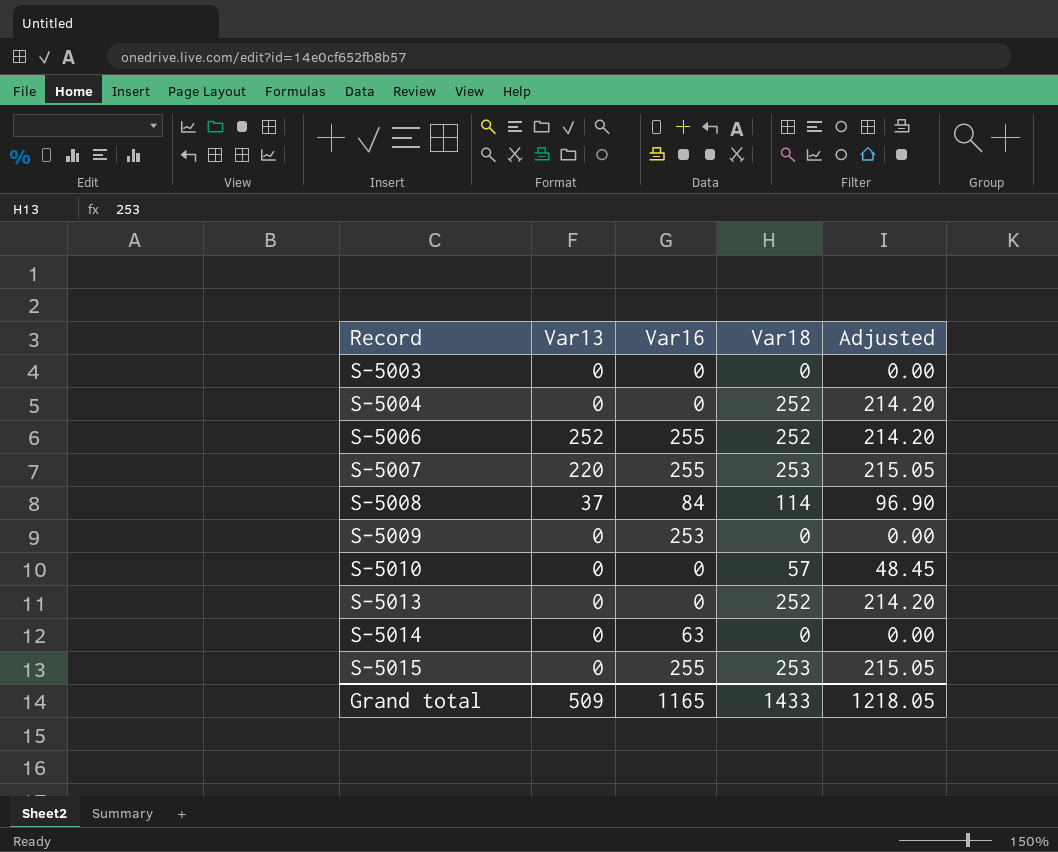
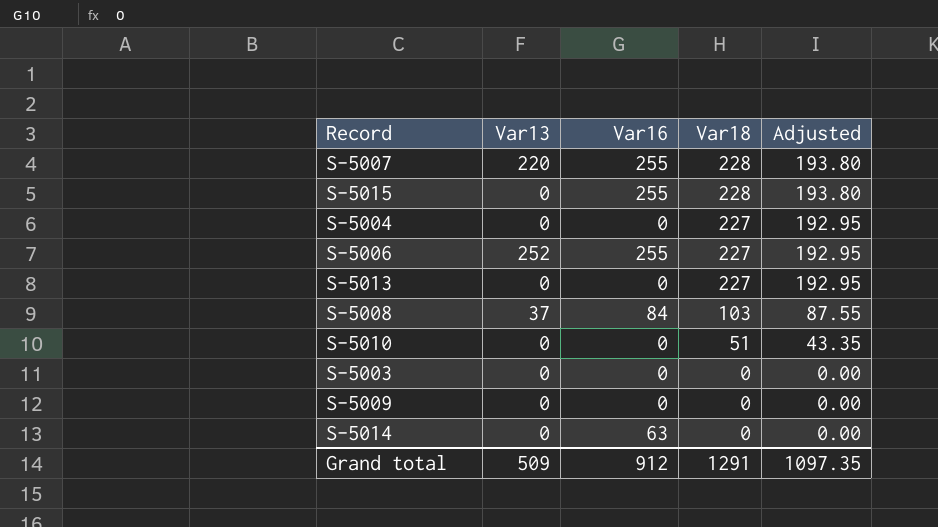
row order: Record ascending -> Var18 descending
S-5007 | Var18: 253 -> 228
S-5007 | Adjusted: 215.05 -> 193.80
S-5015 | Var18: 253 -> 228
S-5015 | Adjusted: 215.05 -> 193.80
S-5004 | Var18: 252 -> 227
S-5004 | Adjusted: 214.20 -> 192.95
S-5006 | Var18: 252 -> 227
S-5006 | Adjusted: 214.20 -> 192.95
S-5013 | Var18: 252 -> 227
S-5013 | Adjusted: 214.20 -> 192.95
S-5008 | Var18: 114 -> 103
S-5008 | Adjusted: 96.90 -> 87.55
S-5010 | Var18: 57 -> 51
S-5010 | Adjusted: 48.45 -> 43.35
S-5009 | Var16: 253 -> 0
Grand total | Var16: 1165 -> 912
Grand total | Var18: 1433 -> 1291
Grand total | Adjusted: 1218.05 -> 1097.35

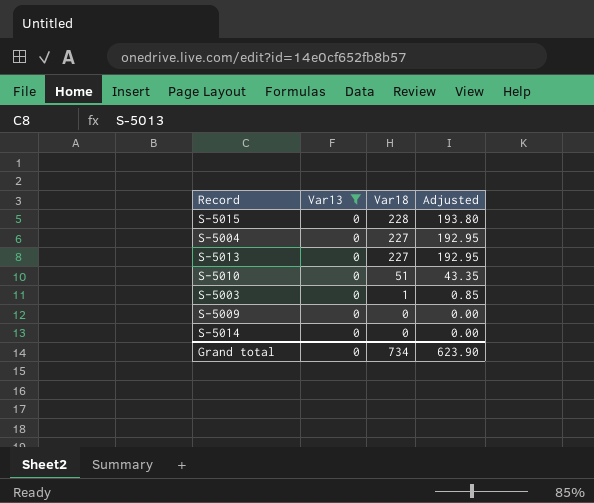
filter: none -> Var13 = 0
column Var16 | position: 3 -> none
S-5003 | Var18: 0 -> 1
S-5003 | Adjusted: 0.00 -> 0.85
Grand total | Var13: 509 -> 0
Grand total | Var18: 1291 -> 734
Grand total | Adjusted: 1097.35 -> 623.90

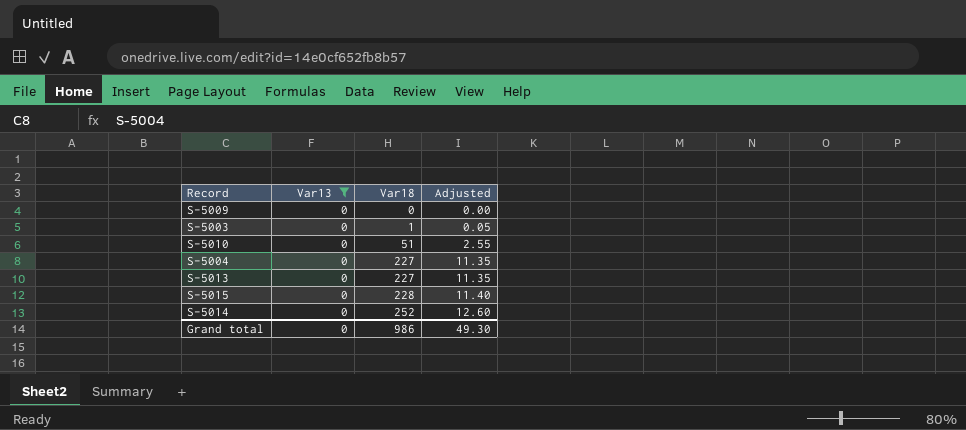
row order: Var18 descending -> Var18 ascending
column Adjusted | formula: [Var18] * 0.85 -> [Var18] * 0.05
S-5014 | Var18: 0 -> 252
Grand total | Var18: 734 -> 986
Grand total | Adjusted: 623.90 -> 49.30

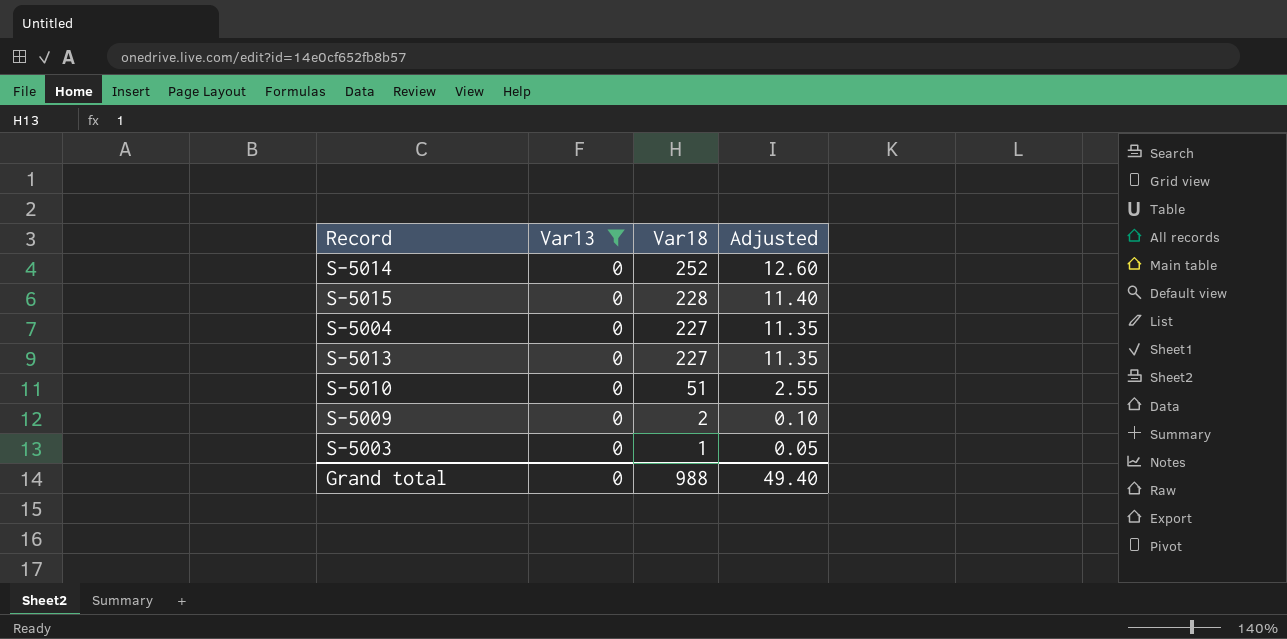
row order: Var18 ascending -> Var18 descending
S-5009 | Var18: 0 -> 2
S-5009 | Adjusted: 0.00 -> 0.10
Grand total | Var18: 986 -> 988
Grand total | Adjusted: 49.30 -> 49.40

